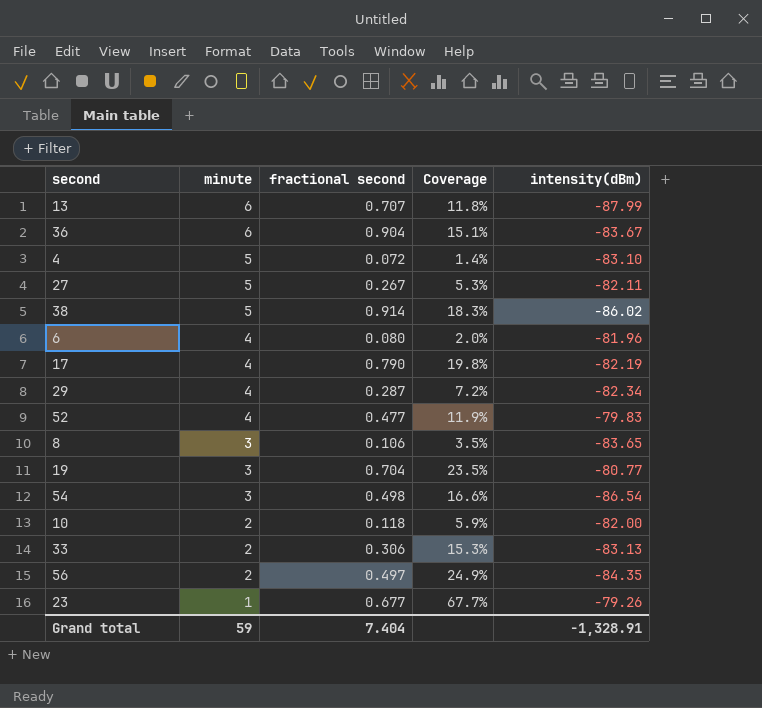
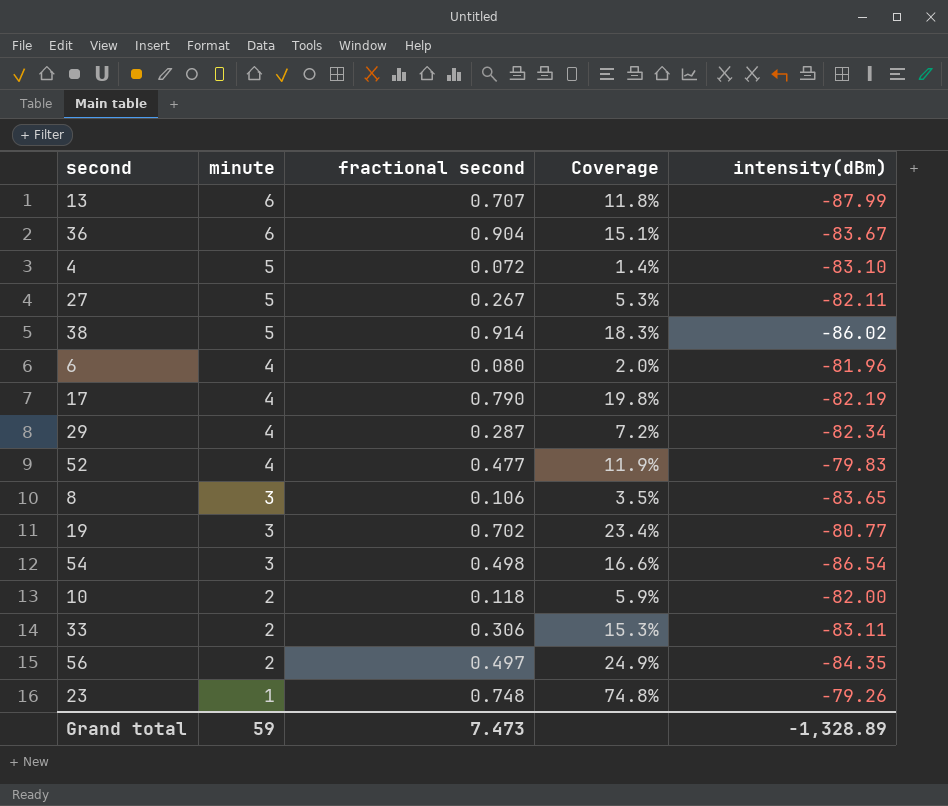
19 | fractional second: 0.704 -> 0.702
19 | Coverage: 23.5% -> 23.4%
33 | intensity(dBm): -83.13 -> -83.11
23 | fractional second: 0.677 -> 0.748
23 | Coverage: 67.7% -> 74.8%
Grand total | fractional second: 7.404 -> 7.473
Grand total | intensity(dBm): -1,328.91 -> -1,328.89

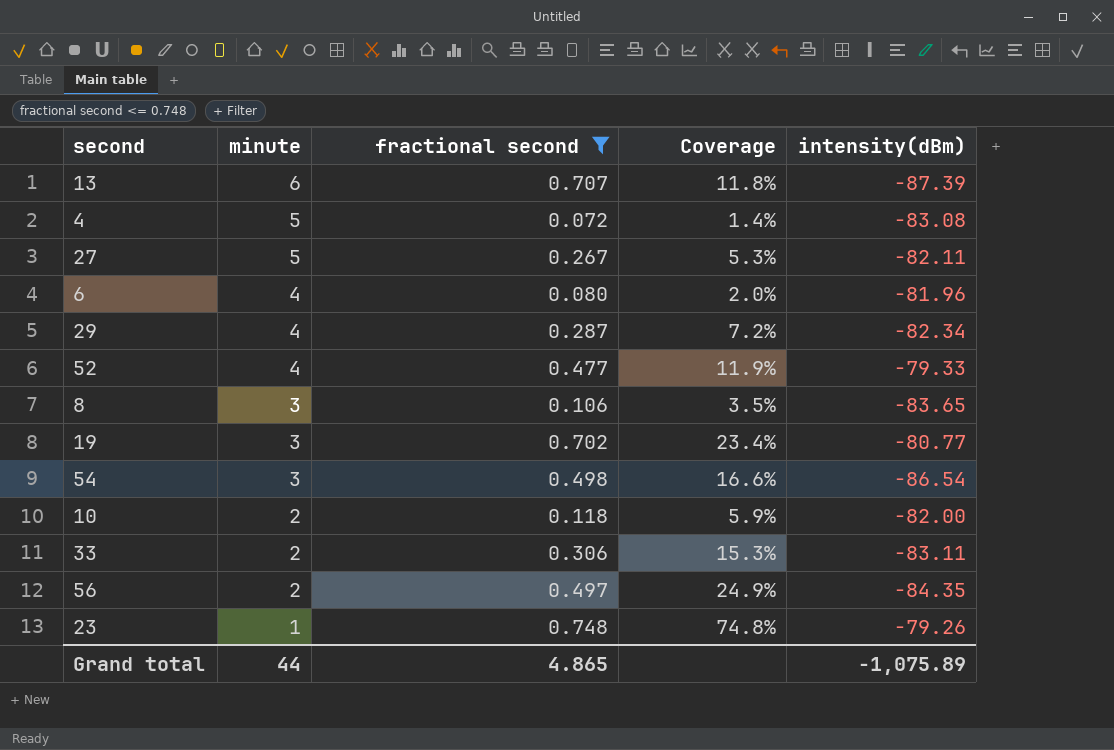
filter: none -> fractional second <= 0.748
13 | intensity(dBm): -87.99 -> -87.39
4 | intensity(dBm): -83.10 -> -83.08
52 | intensity(dBm): -79.83 -> -79.33
Grand total | minute: 59 -> 44
Grand total | fractional second: 7.473 -> 4.865
Grand total | intensity(dBm): -1,328.89 -> -1,075.89

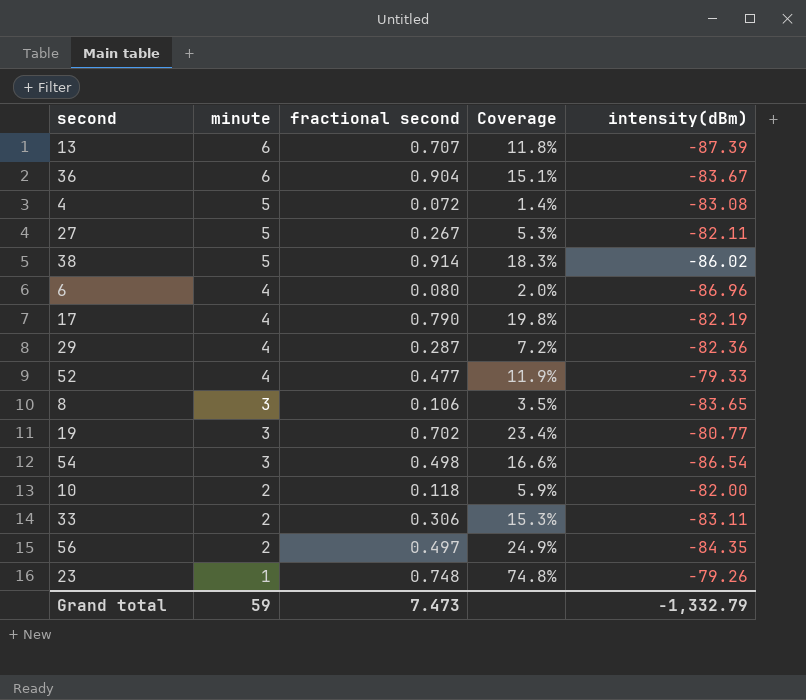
filter: fractional second <= 0.748 -> none
6 | intensity(dBm): -81.96 -> -86.96
29 | intensity(dBm): -82.34 -> -82.36
Grand total | minute: 44 -> 59
Grand total | fractional second: 4.865 -> 7.473
Grand total | intensity(dBm): -1,075.89 -> -1,332.79

